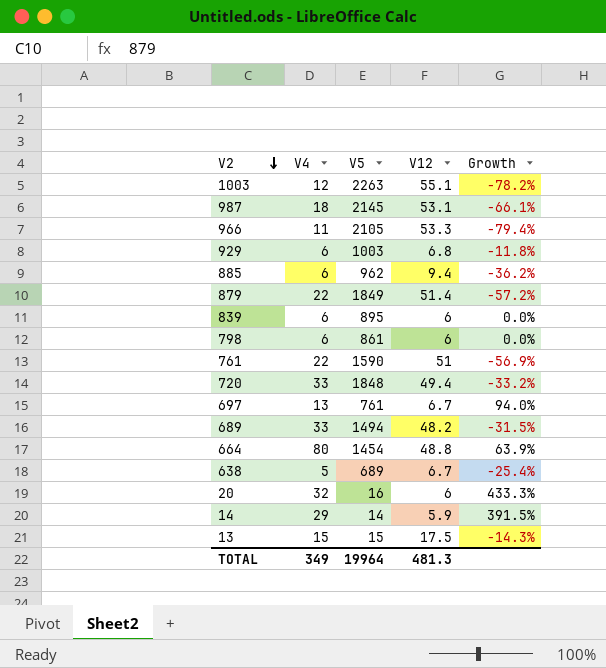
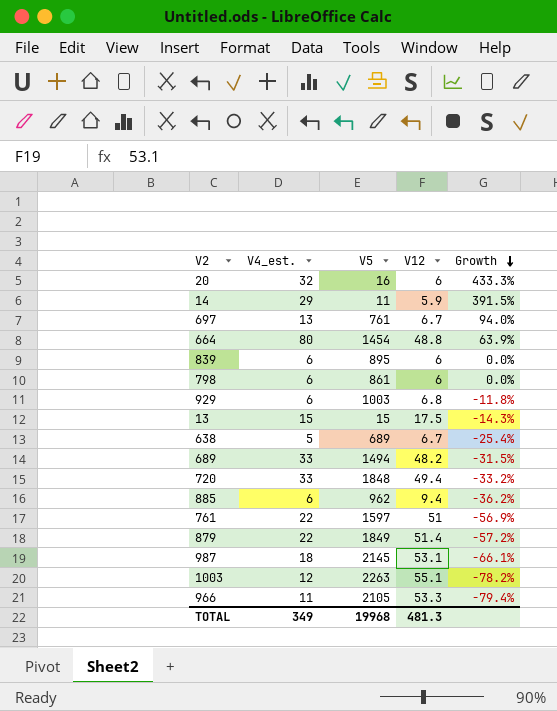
row order: V2 descending -> Growth descending
column name: V4 -> V4_est.
14 | V5: 14 -> 11
761 | V5: 1590 -> 1597
TOTAL | V5: 19964 -> 19968

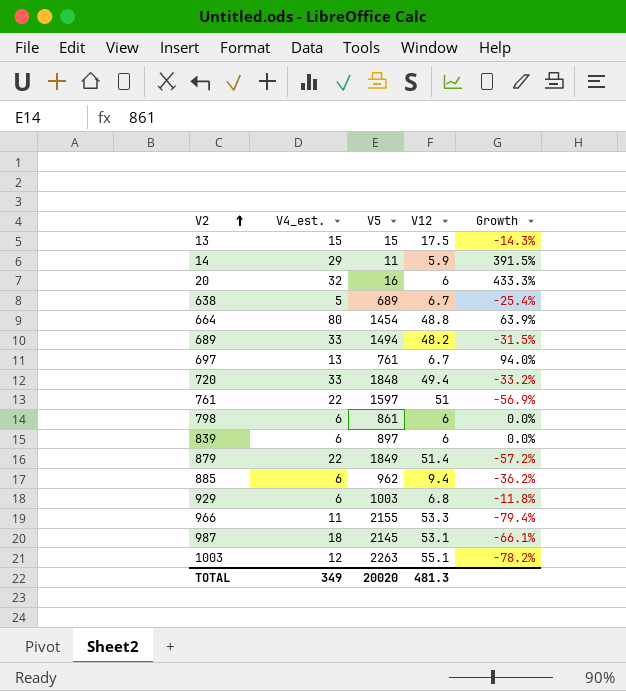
row order: Growth descending -> V2 ascending
839 | V5: 895 -> 897
966 | V5: 2105 -> 2155
TOTAL | V5: 19968 -> 20020

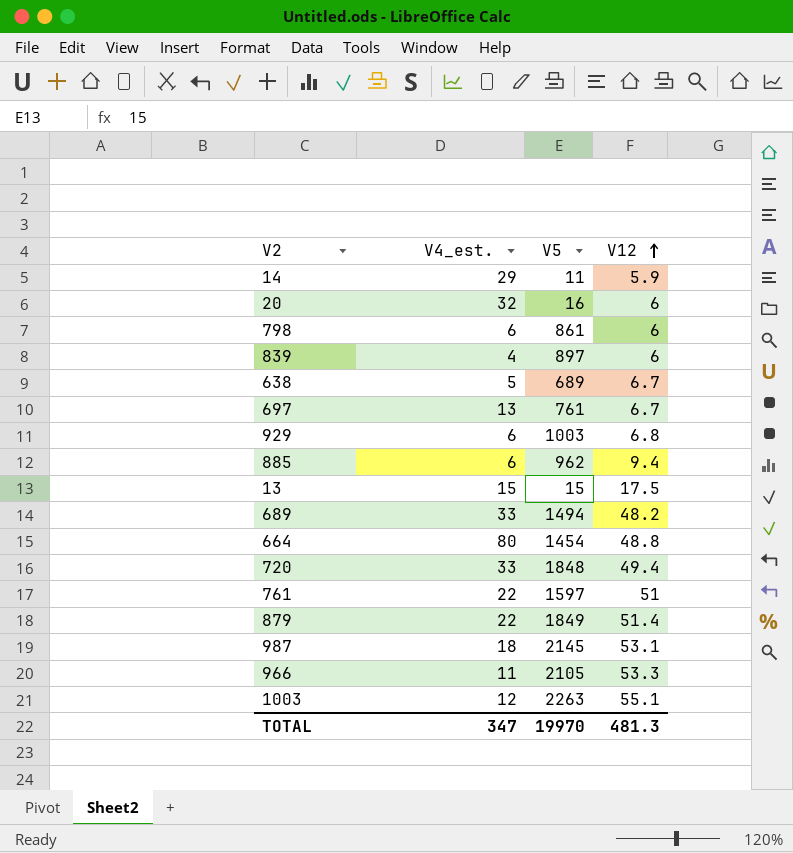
row order: V2 ascending -> V12 ascending
column Growth | formula: ([V4_est.] - [V12]) / [V12] -> none
839 | V4_est.: 6 -> 4
966 | V5: 2155 -> 2105
TOTAL | V4_est.: 349 -> 347
TOTAL | V5: 20020 -> 19970

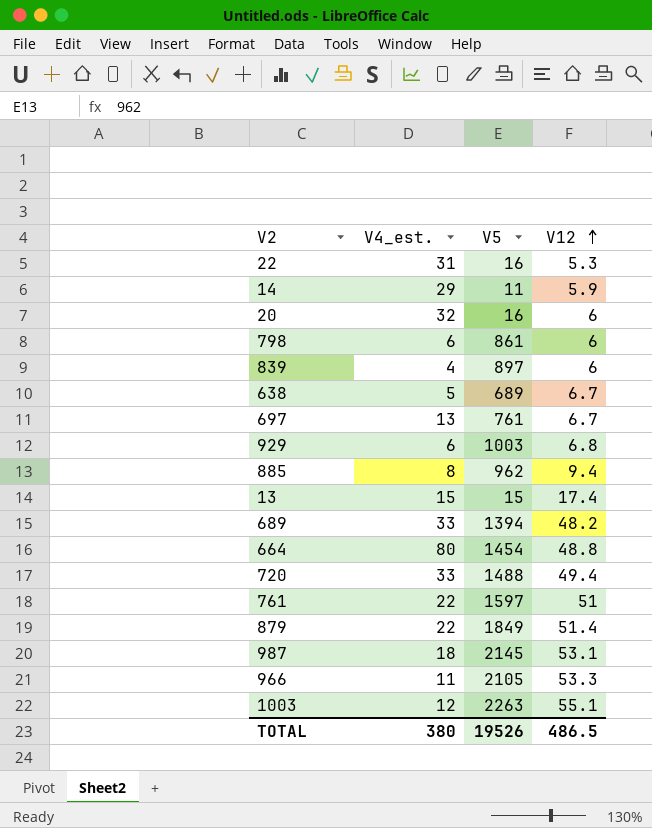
row 22: none -> 31 | 16 | 5.3
885 | V4_est.: 6 -> 8
13 | V12: 17.5 -> 17.4
689 | V5: 1494 -> 1394
720 | V5: 1848 -> 1488
TOTAL | V4_est.: 347 -> 380
TOTAL | V5: 19970 -> 19526
TOTAL | V12: 481.3 -> 486.5

